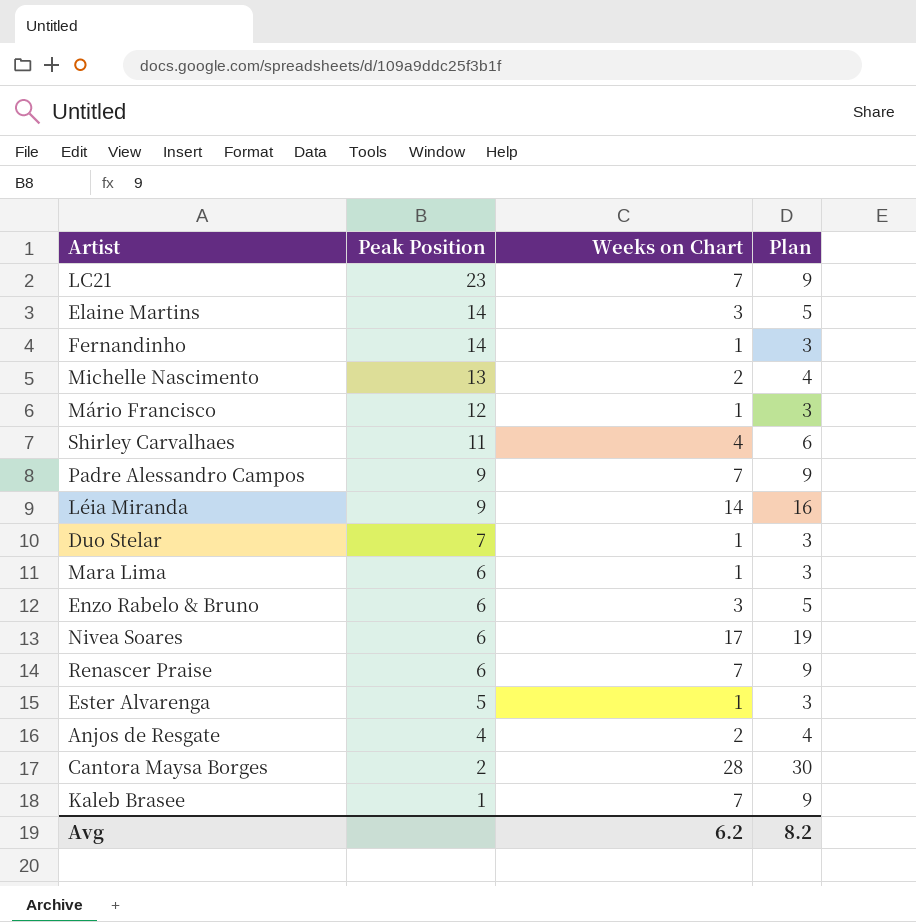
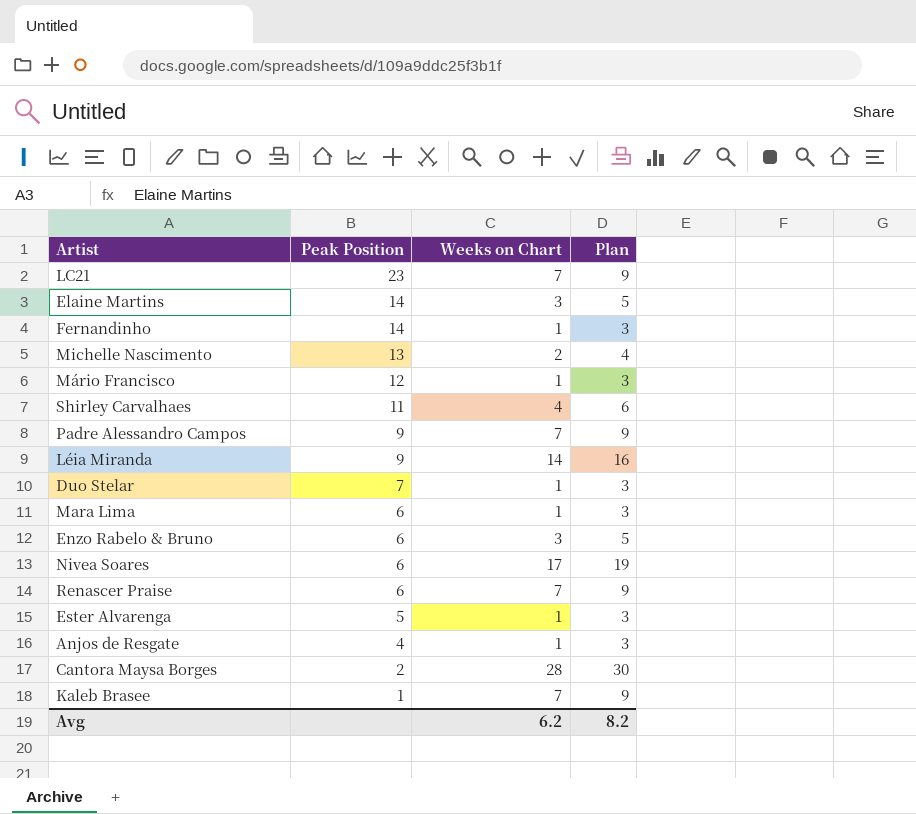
Anjos de Resgate | Weeks on Chart: 2 -> 1
Anjos de Resgate | Plan: 4 -> 3

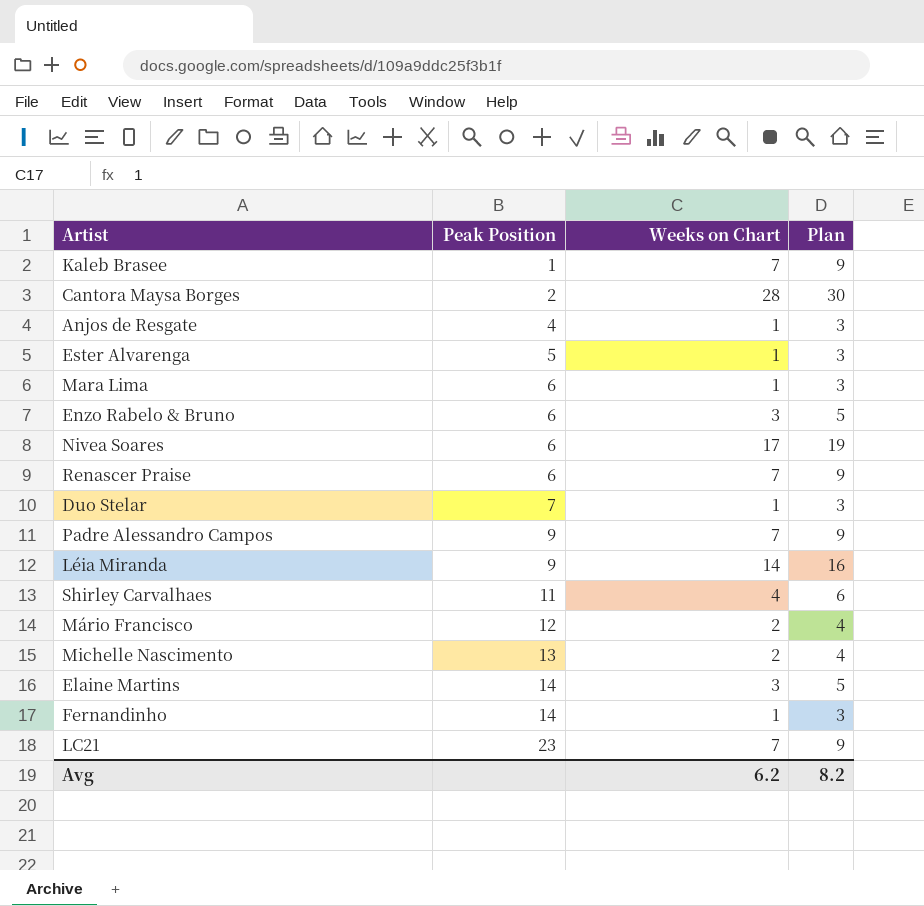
row order: Peak Position descending -> Peak Position ascending
Mário Francisco | Weeks on Chart: 1 -> 2
Mário Francisco | Plan: 3 -> 4

